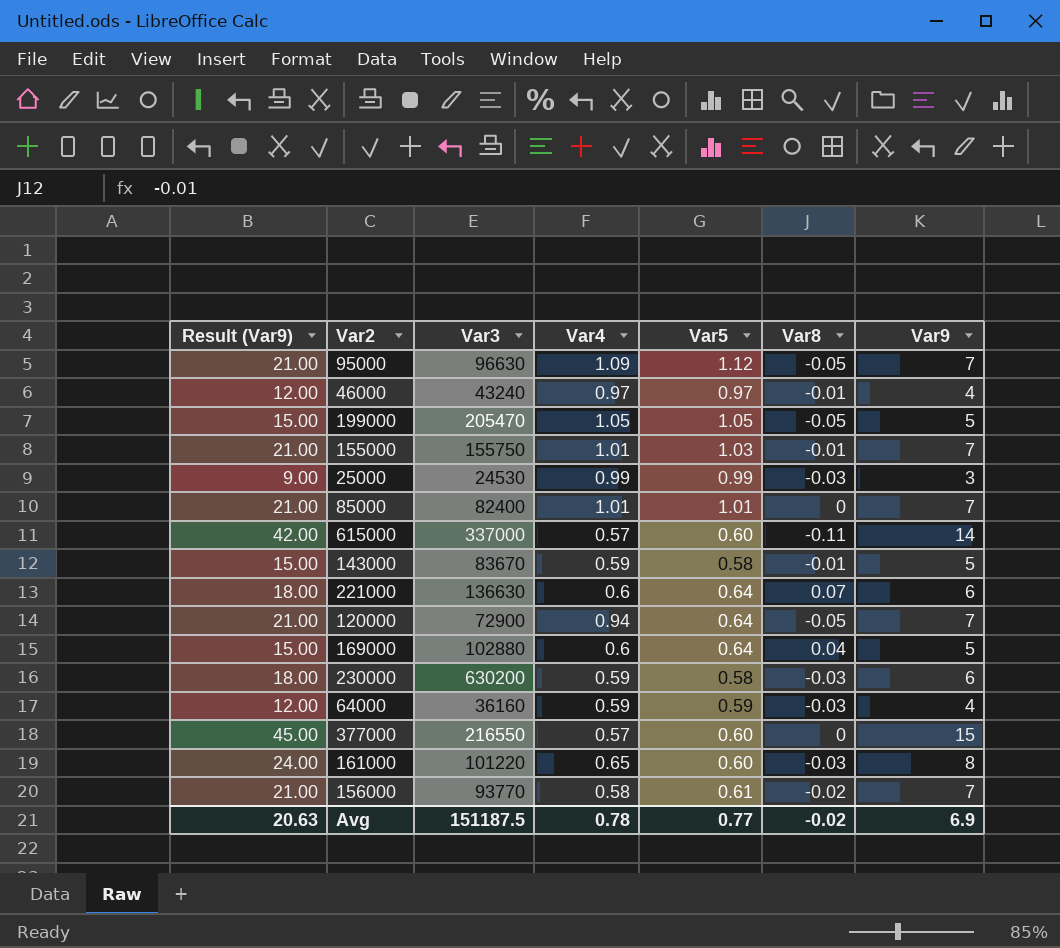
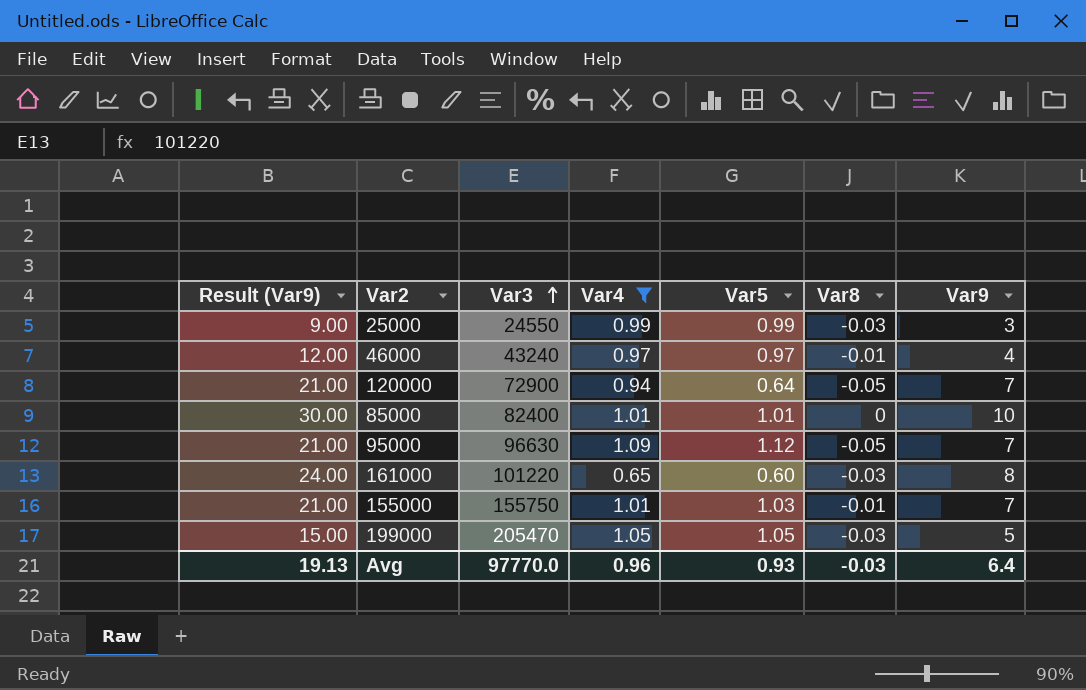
filter: none -> Var4 >= 0.65
row order: none -> Var3 ascending
25000 | Var3: 24530 -> 24550
85000 | Result (Var9): 21.00 -> 30.00
85000 | Var9: 7 -> 10
199000 | Var8: -0.05 -> -0.03
Avg | Result (Var9): 20.63 -> 19.13
Avg | Var3: 151187.5 -> 97770.0
Avg | Var4: 0.78 -> 0.96
Avg | Var5: 0.77 -> 0.93
Avg | Var8: -0.02 -> -0.03
Avg | Var9: 6.9 -> 6.4

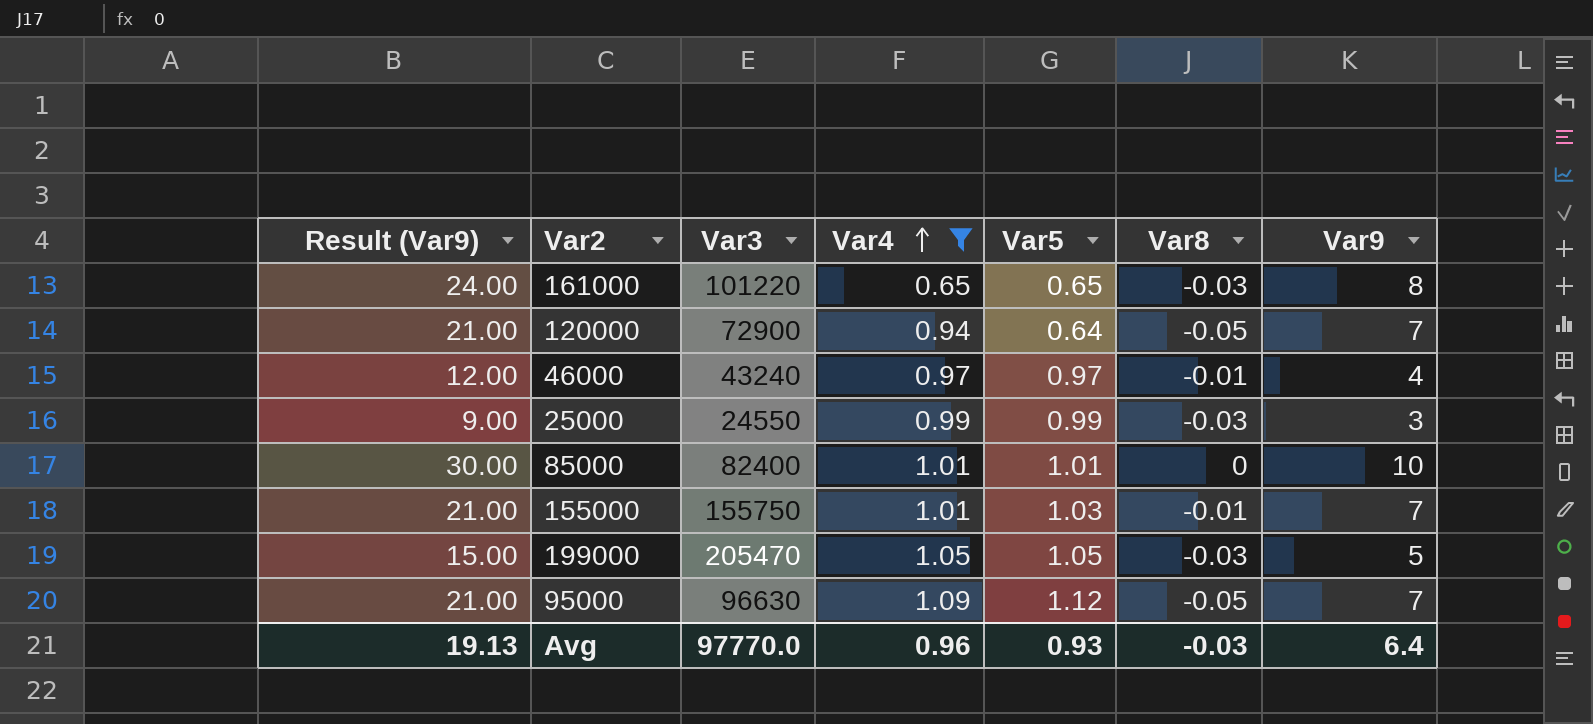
row order: Var3 ascending -> Var4 ascending
161000 | Var5: 0.60 -> 0.65

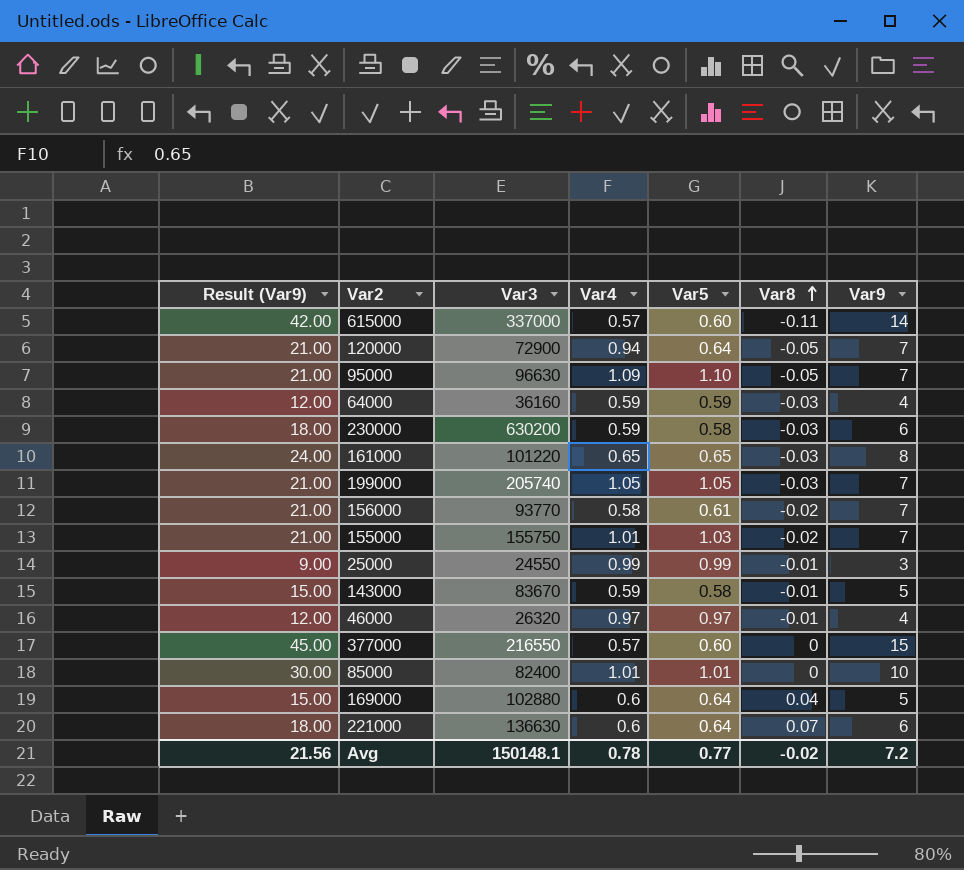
filter: Var4 >= 0.65 -> none
row order: Var4 ascending -> Var8 ascending
95000 | Var5: 1.12 -> 1.10
199000 | Result (Var9): 15.00 -> 21.00
199000 | Var3: 205470 -> 205740
199000 | Var9: 5 -> 7
155000 | Var8: -0.01 -> -0.02
25000 | Var8: -0.03 -> -0.01
46000 | Var3: 43240 -> 26320
Avg | Result (Var9): 19.13 -> 21.56
Avg | Var3: 97770.0 -> 150148.1
Avg | Var4: 0.96 -> 0.78
Avg | Var5: 0.93 -> 0.77
Avg | Var8: -0.03 -> -0.02
Avg | Var9: 6.4 -> 7.2

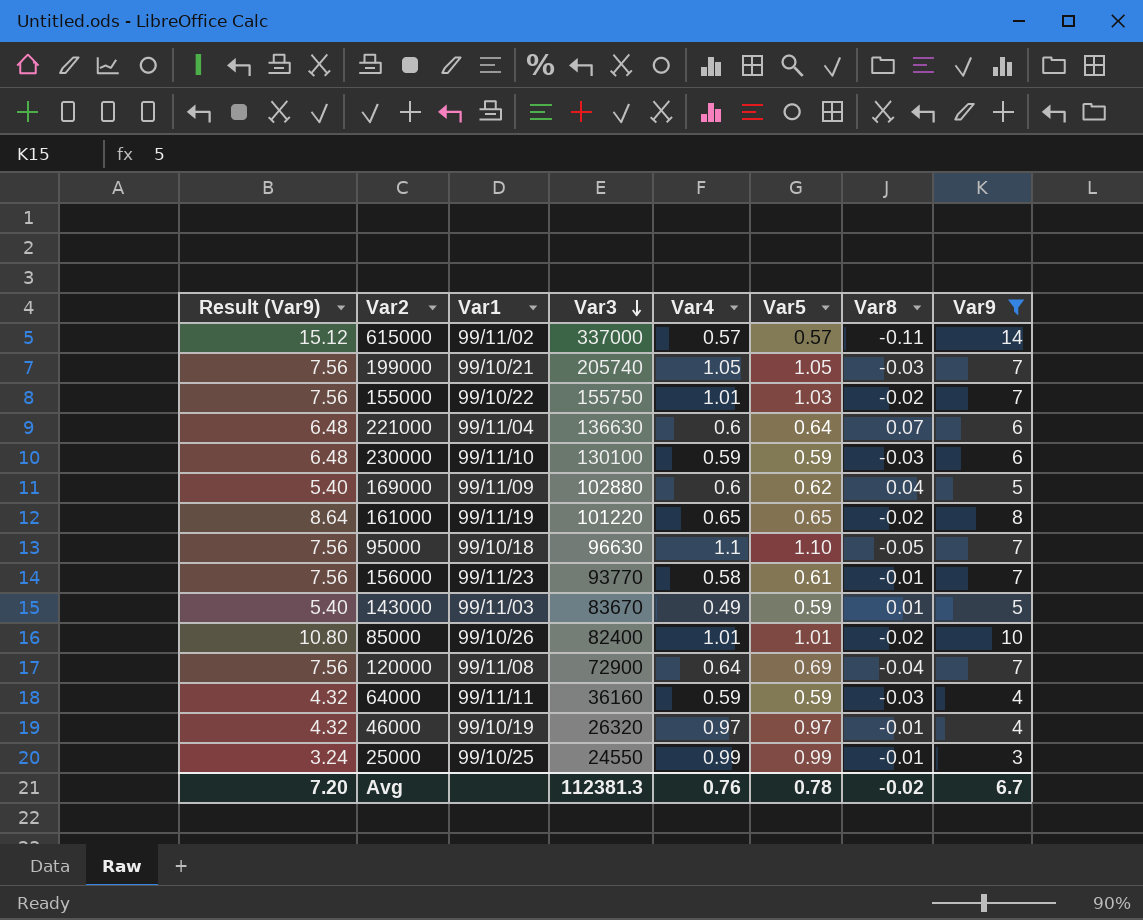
filter: none -> Var9 != 15
row order: Var8 ascending -> Var3 descending
column Result (Var9) | formula: [Var9] * 3 -> [Var9] * 1.08
column Var1 | position: none -> 3
615000 | Var5: 0.60 -> 0.57
230000 | Var3: 630200 -> 130100
230000 | Var5: 0.58 -> 0.59
169000 | Var5: 0.64 -> 0.62
161000 | Var8: -0.03 -> -0.02
95000 | Var4: 1.09 -> 1.1
156000 | Var8: -0.02 -> -0.01
143000 | Var4: 0.59 -> 0.49
143000 | Var5: 0.58 -> 0.59
143000 | Var8: -0.01 -> 0.01
85000 | Var8: 0 -> -0.02
120000 | Var4: 0.94 -> 0.64
120000 | Var5: 0.64 -> 0.69
120000 | Var8: -0.05 -> -0.04
Avg | Result (Var9): 21.56 -> 7.20
Avg | Var3: 150148.1 -> 112381.3
Avg | Var4: 0.78 -> 0.76
Avg | Var5: 0.77 -> 0.78
Avg | Var9: 7.2 -> 6.7

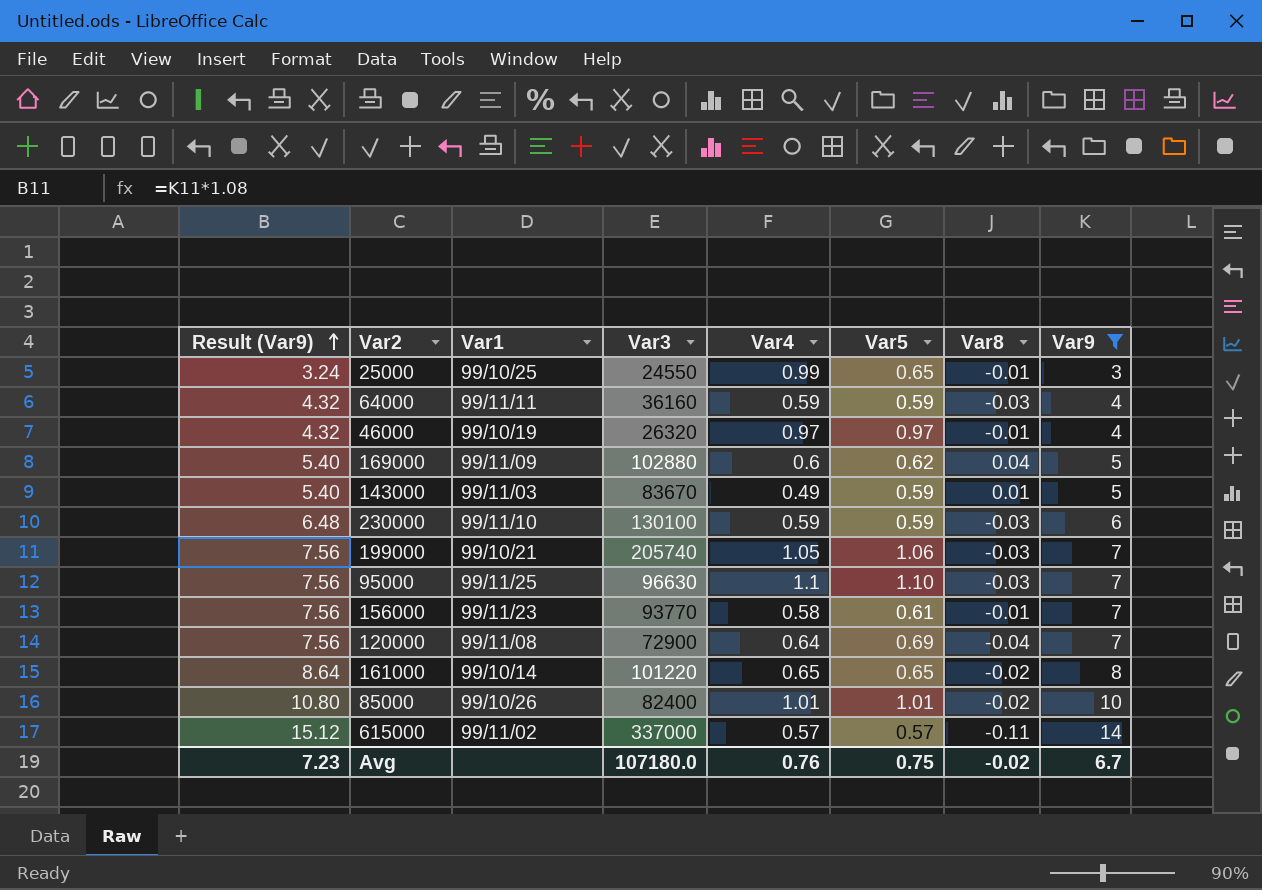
row order: Var3 descending -> Result (Var9) ascending
row 155000: 7.56 | 99/10/22 | 155750 | 1.01 | 1.03 | -0.02 | 7 -> none
row 221000: 6.48 | 99/11/04 | 136630 | 0.6 | 0.64 | 0.07 | 6 -> none
25000 | Var5: 0.99 -> 0.65
199000 | Var5: 1.05 -> 1.06
95000 | Var1: 99/10/18 -> 99/11/25
95000 | Var8: -0.05 -> -0.03
161000 | Var1: 99/11/19 -> 99/10/14
Avg | Result (Var9): 7.20 -> 7.23
Avg | Var3: 112381.3 -> 107180.0
Avg | Var5: 0.78 -> 0.75

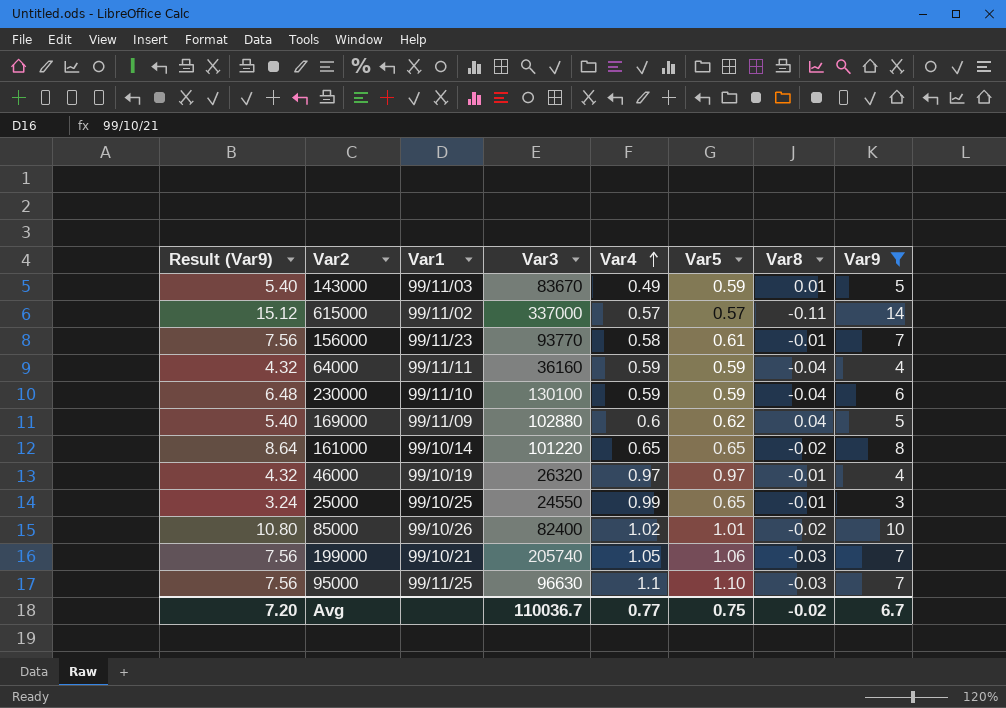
row order: Result (Var9) ascending -> Var4 ascending
row 120000: 7.56 | 99/11/08 | 72900 | 0.64 | 0.69 | -0.04 | 7 -> none
64000 | Var8: -0.03 -> -0.04
230000 | Var8: -0.03 -> -0.04
85000 | Var4: 1.01 -> 1.02
Avg | Result (Var9): 7.23 -> 7.20
Avg | Var3: 107180.0 -> 110036.7
Avg | Var4: 0.76 -> 0.77

